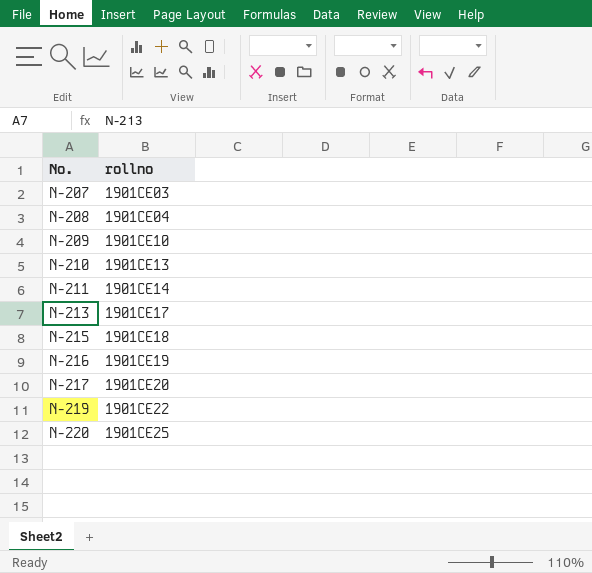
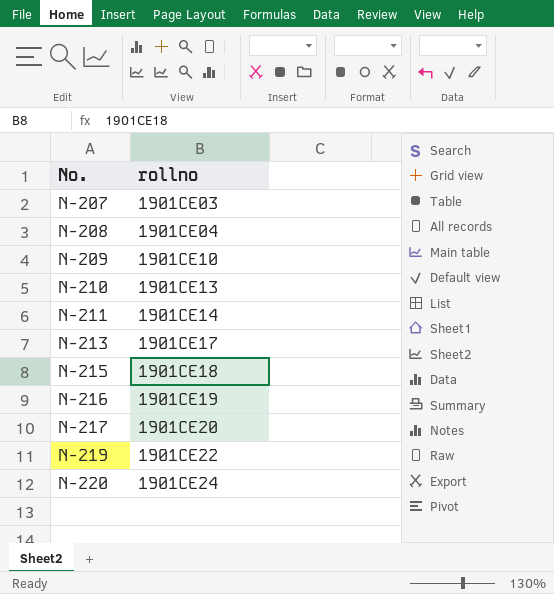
N-220 | rollno: 1901CE25 -> 1901CE24

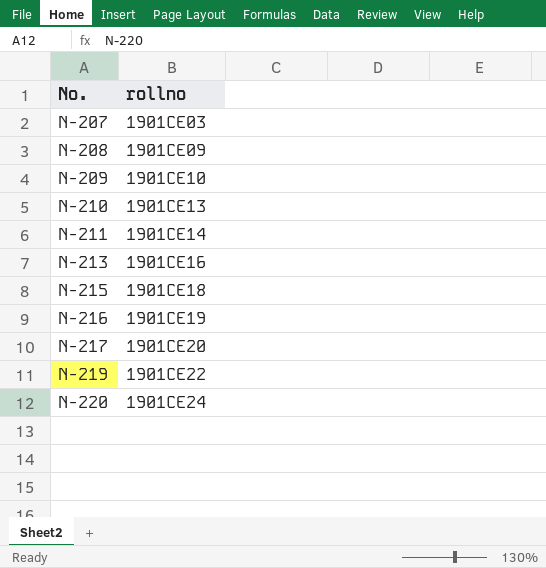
N-208 | rollno: 1901CE04 -> 1901CE09
N-213 | rollno: 1901CE17 -> 1901CE16

